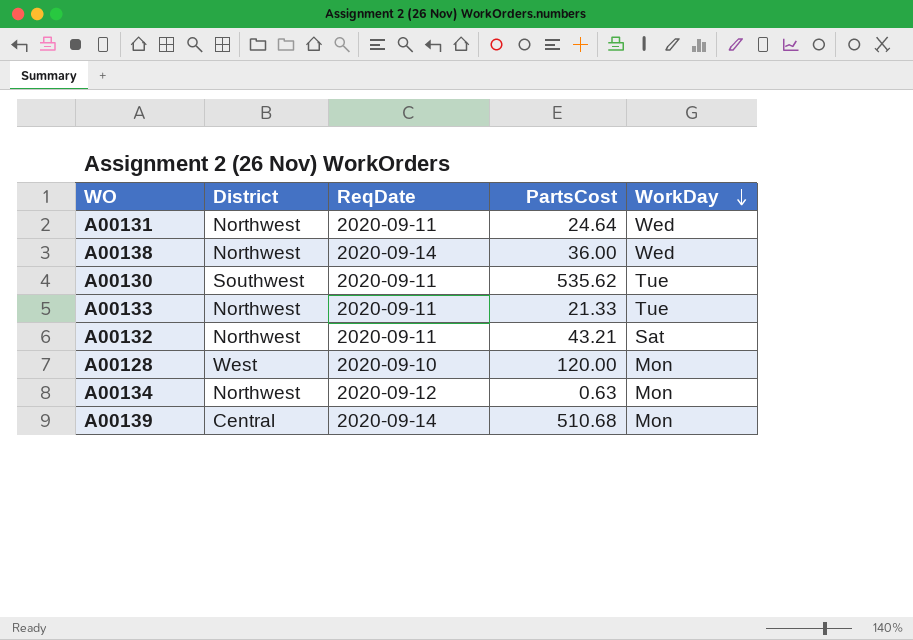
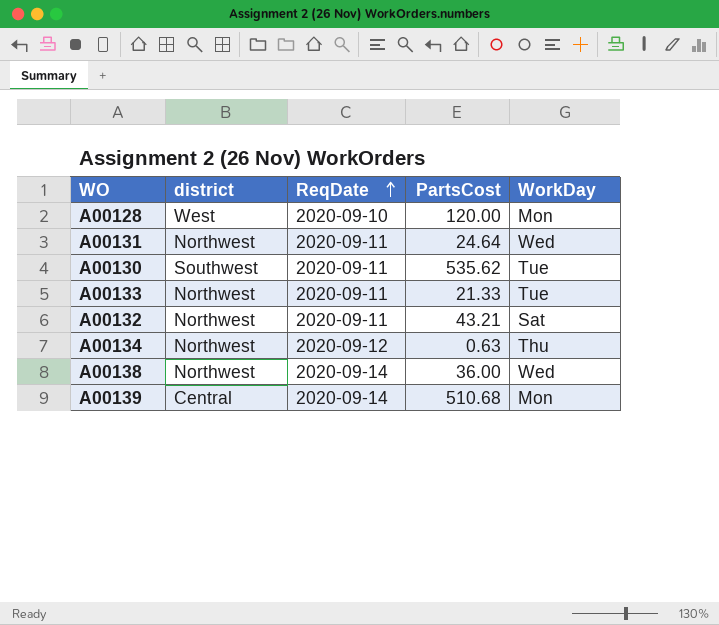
row order: WorkDay descending -> ReqDate ascending
column name: District -> district
A00134 | WorkDay: Mon -> Thu

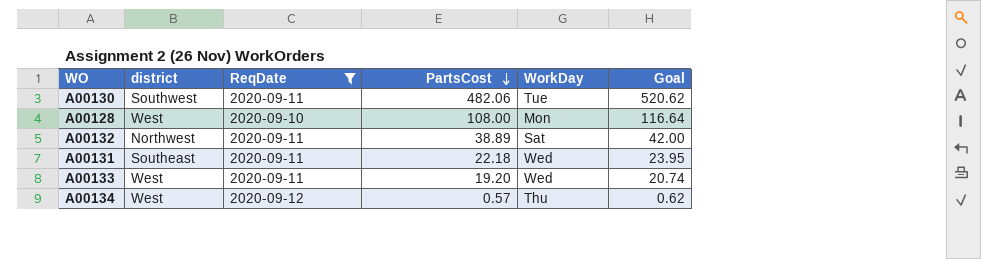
filter: none -> ReqDate != 2020-09-14
row order: ReqDate ascending -> PartsCost descending
column Goal | formula: none -> [PartsCost] * 1.08
A00130 | PartsCost: 535.62 -> 482.06
A00128 | PartsCost: 120.00 -> 108.00
A00132 | PartsCost: 43.21 -> 38.89
A00131 | district: Northwest -> Southeast
A00131 | PartsCost: 24.64 -> 22.18
A00133 | district: Northwest -> West
A00133 | PartsCost: 21.33 -> 19.20
A00133 | WorkDay: Tue -> Wed
A00134 | district: Northwest -> West
A00134 | PartsCost: 0.63 -> 0.57

